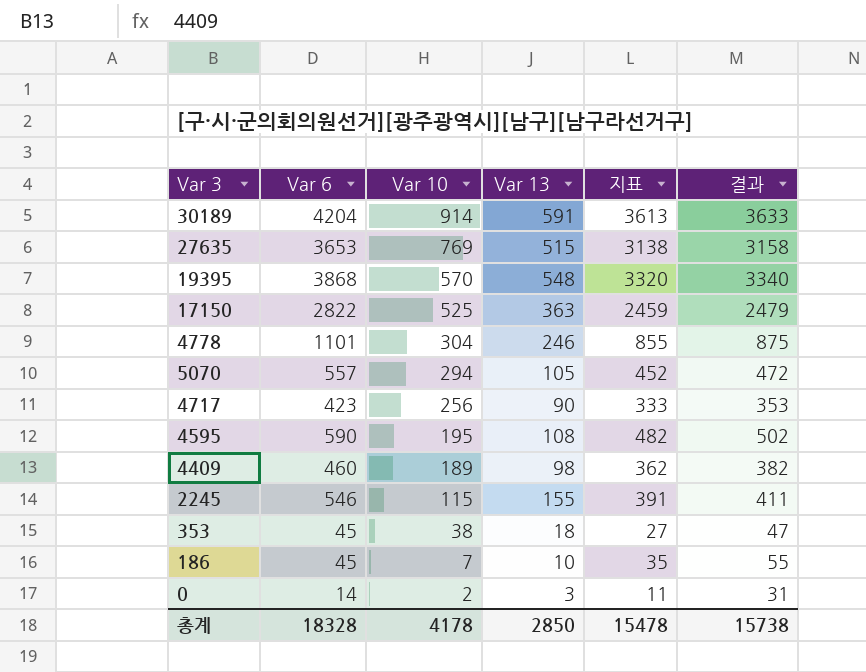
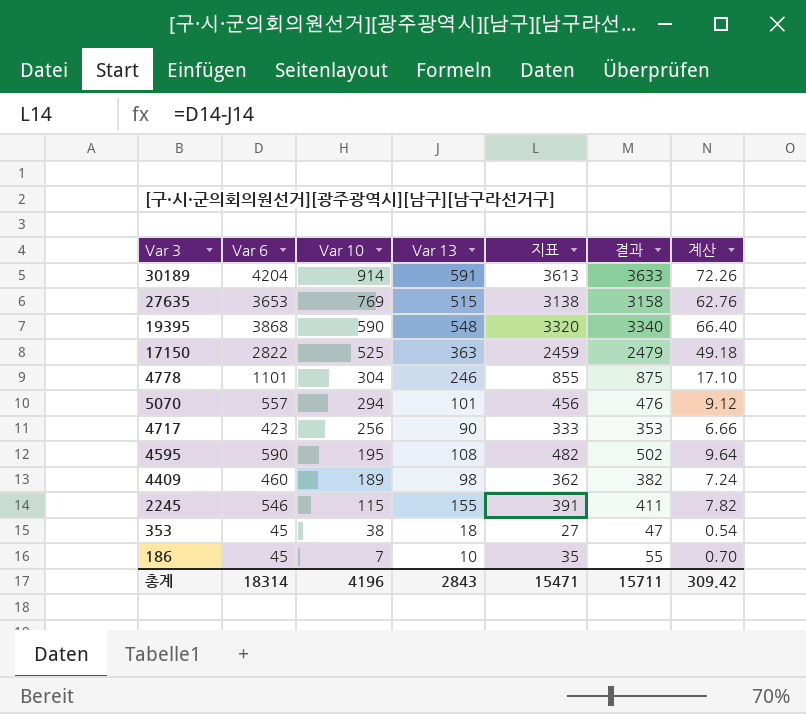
column 계산 | formula: none -> [지표] * 0.02
row 0: 14 | 2 | 3 | 11 | 31 -> none
19395 | Var 10: 570 -> 590
5070 | Var 13: 105 -> 101
5070 | 지표: 452 -> 456
5070 | 결과: 472 -> 476
총계 | Var 6: 18328 -> 18314
총계 | Var 10: 4178 -> 4196
총계 | Var 13: 2850 -> 2843
총계 | 지표: 15478 -> 15471
총계 | 결과: 15738 -> 15711

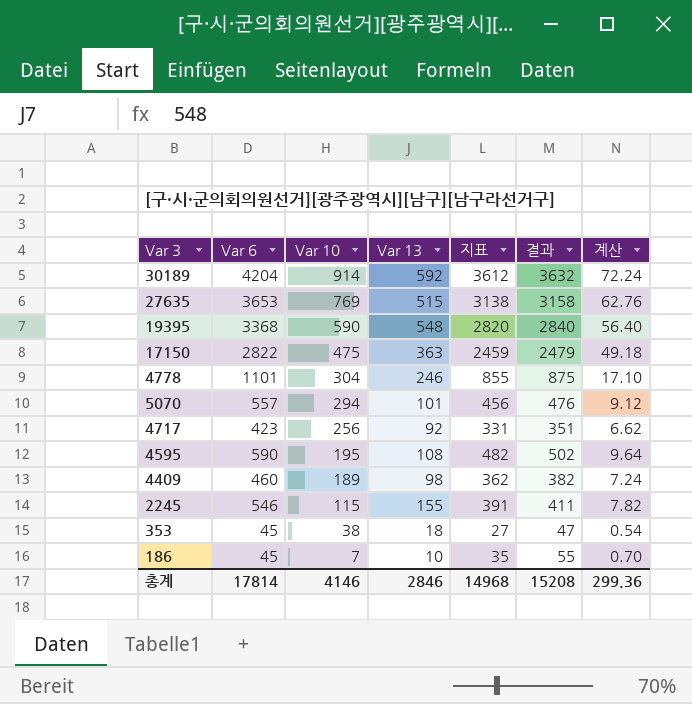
30189 | Var 13: 591 -> 592
30189 | 지표: 3613 -> 3612
30189 | 결과: 3633 -> 3632
30189 | 계산: 72.26 -> 72.24
19395 | Var 6: 3868 -> 3368
19395 | 지표: 3320 -> 2820
19395 | 결과: 3340 -> 2840
19395 | 계산: 66.40 -> 56.40
17150 | Var 10: 525 -> 475
4717 | Var 13: 90 -> 92
4717 | 지표: 333 -> 331
4717 | 결과: 353 -> 351
4717 | 계산: 6.66 -> 6.62
총계 | Var 6: 18314 -> 17814
총계 | Var 10: 4196 -> 4146
총계 | Var 13: 2843 -> 2846
총계 | 지표: 15471 -> 14968
총계 | 결과: 15711 -> 15208
총계 | 계산: 309.42 -> 299.36

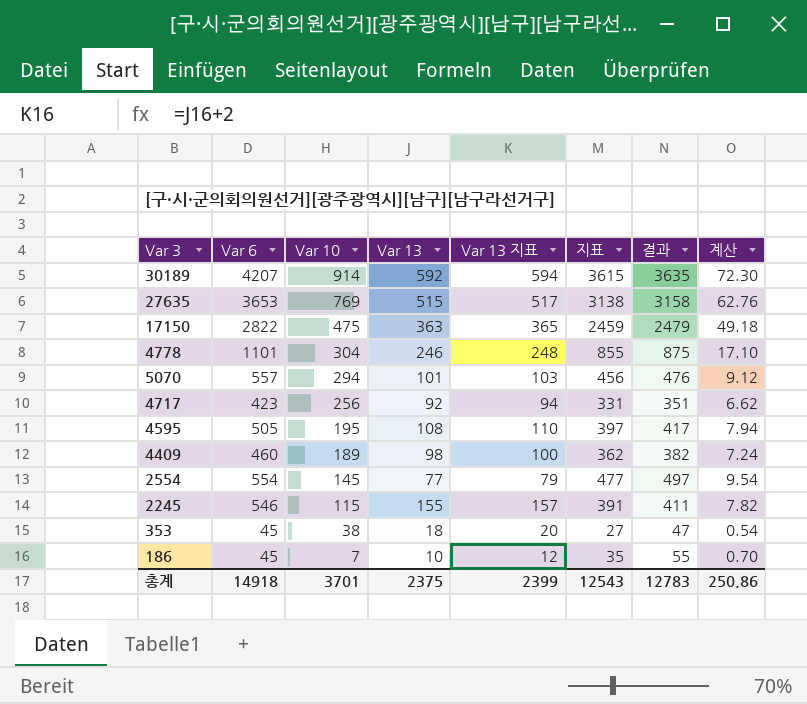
column Var 13 지표 | formula: none -> [Var 13] + 2
row 19395: 3368 | 590 | 548 | 2820 | 2840 | 56.40 -> none
30189 | Var 6: 4204 -> 4207
30189 | 지표: 3612 -> 3615
30189 | 결과: 3632 -> 3635
30189 | 계산: 72.24 -> 72.30
4595 | Var 6: 590 -> 505
4595 | 지표: 482 -> 397
4595 | 결과: 502 -> 417
4595 | 계산: 9.64 -> 7.94
row 2554: none -> 554 | 145 | 77 | 79 | 477 | 497 | 9.54
총계 | Var 6: 17814 -> 14918
총계 | Var 10: 4146 -> 3701
총계 | Var 13: 2846 -> 2375
총계 | 지표: 14968 -> 12543
총계 | 결과: 15208 -> 12783
총계 | 계산: 299.36 -> 250.86

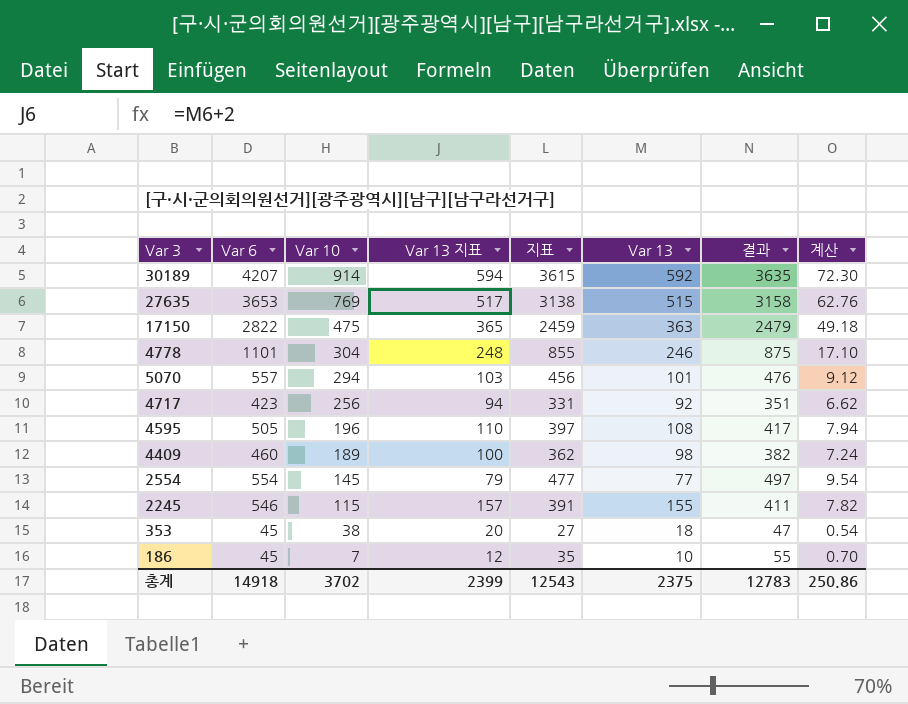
column Var 13 | position: 4 -> 6
4595 | Var 10: 195 -> 196
총계 | Var 10: 3701 -> 3702

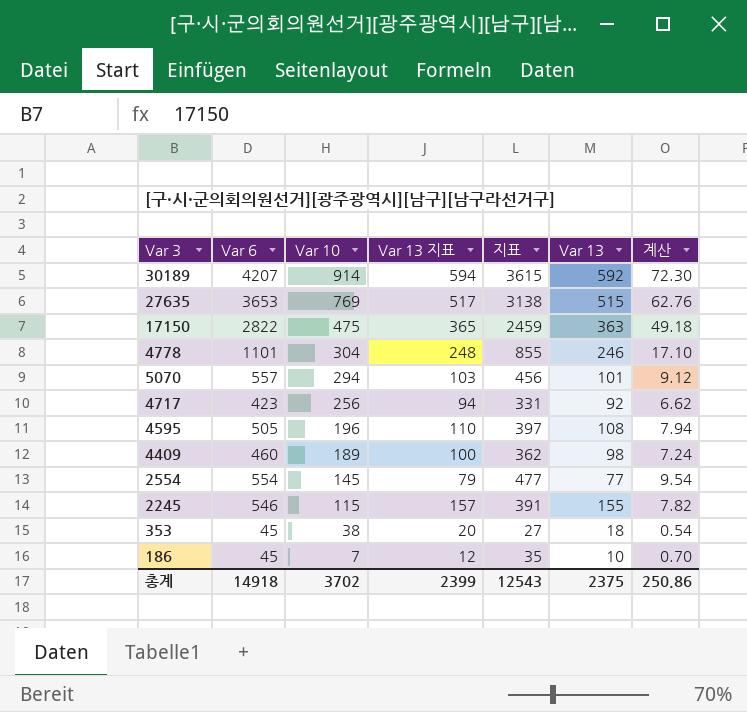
column 결과 | formula: [지표] + 20 -> none

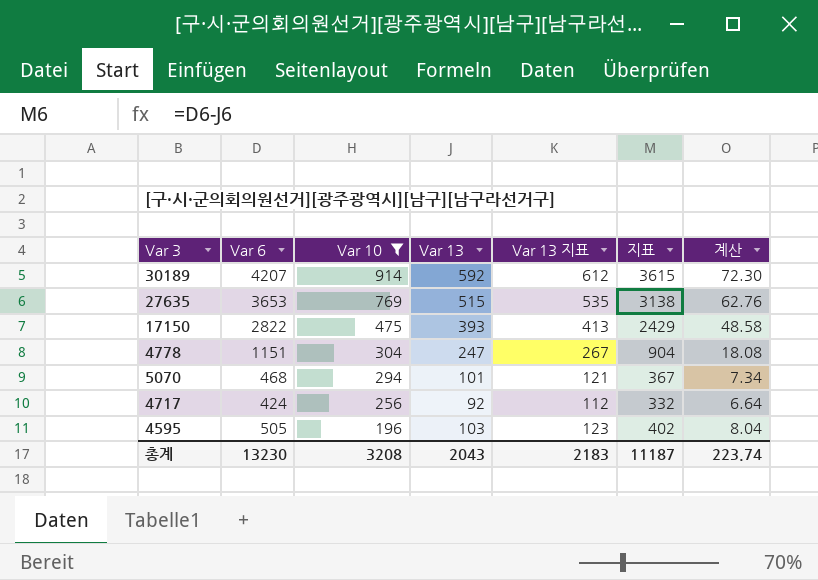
filter: none -> Var 10 >= 196
column Var 13 | position: 6 -> 4
column Var 13 지표 | formula: [Var 13] + 2 -> [Var 13] + 20
17150 | Var 13: 363 -> 393
17150 | 지표: 2459 -> 2429
17150 | 계산: 49.18 -> 48.58
4778 | Var 6: 1101 -> 1151
4778 | Var 13: 246 -> 247
4778 | 지표: 855 -> 904
4778 | 계산: 17.10 -> 18.08
5070 | Var 6: 557 -> 468
5070 | 지표: 456 -> 367
5070 | 계산: 9.12 -> 7.34
4717 | Var 6: 423 -> 424
4717 | 지표: 331 -> 332
4717 | 계산: 6.62 -> 6.64
4595 | Var 13: 108 -> 103
4595 | 지표: 397 -> 402
4595 | 계산: 7.94 -> 8.04
총계 | Var 6: 14918 -> 13230
총계 | Var 10: 3702 -> 3208
총계 | Var 13: 2375 -> 2043
총계 | Var 13 지표: 2399 -> 2183
총계 | 지표: 12543 -> 11187
총계 | 계산: 250.86 -> 223.74

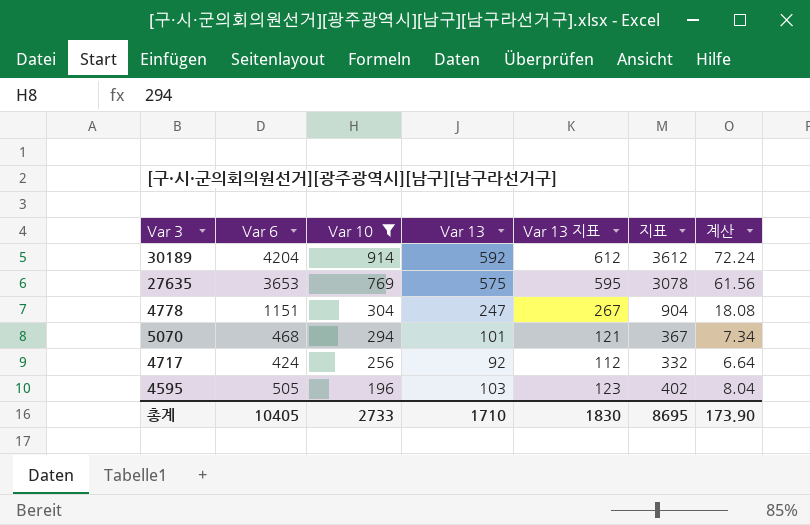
row 17150: 2822 | 475 | 393 | 413 | 2429 | 48.58 -> none
30189 | Var 6: 4207 -> 4204
30189 | 지표: 3615 -> 3612
30189 | 계산: 72.30 -> 72.24
27635 | Var 13: 515 -> 575
27635 | Var 13 지표: 535 -> 595
27635 | 지표: 3138 -> 3078
27635 | 계산: 62.76 -> 61.56
총계 | Var 6: 13230 -> 10405
총계 | Var 10: 3208 -> 2733
총계 | Var 13: 2043 -> 1710
총계 | Var 13 지표: 2183 -> 1830
총계 | 지표: 11187 -> 8695
총계 | 계산: 223.74 -> 173.90

